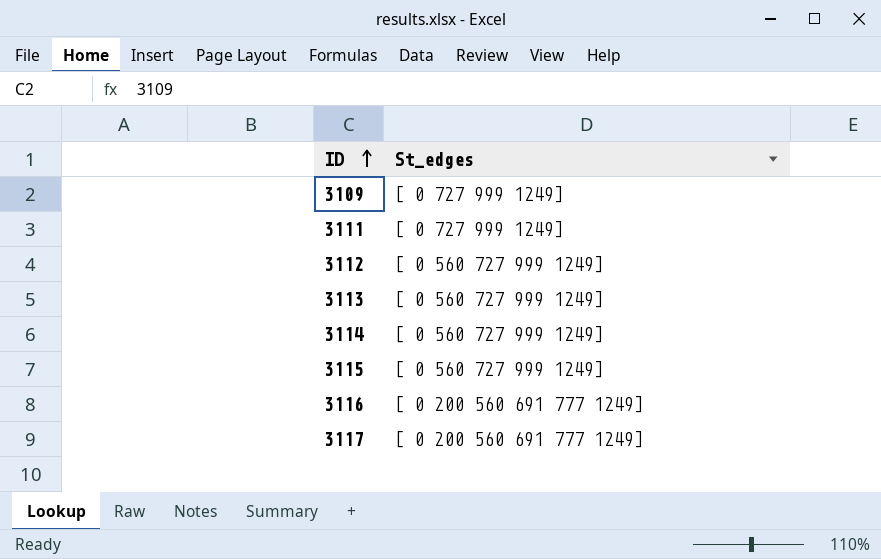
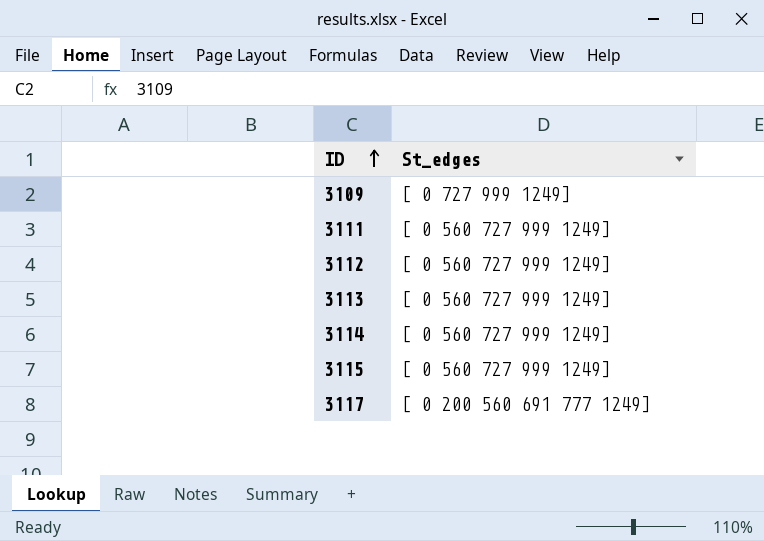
row 3116: [ 0 200 560 691 777 1249] -> none
3111 | St_edges: [ 0 727 999 1249] -> [ 0 560 727 999 1249]

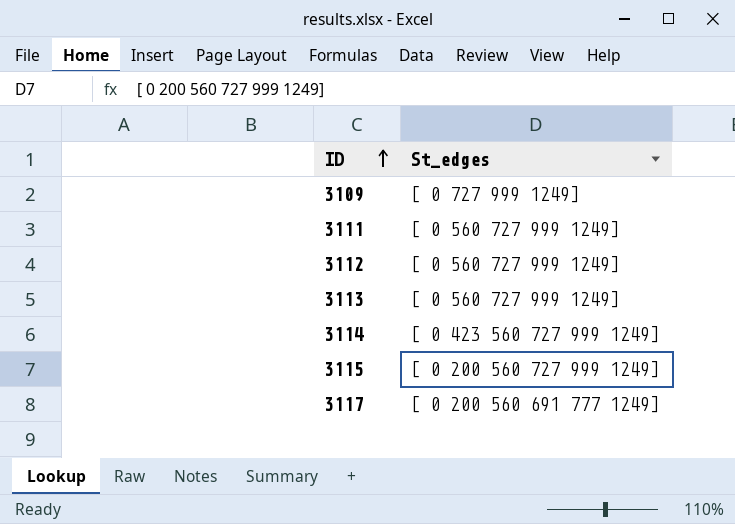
3114 | St_edges: [ 0 560 727 999 1249] -> [ 0 423 560 727 999 1249]
3115 | St_edges: [ 0 560 727 999 1249] -> [ 0 200 560 727 999 1249]

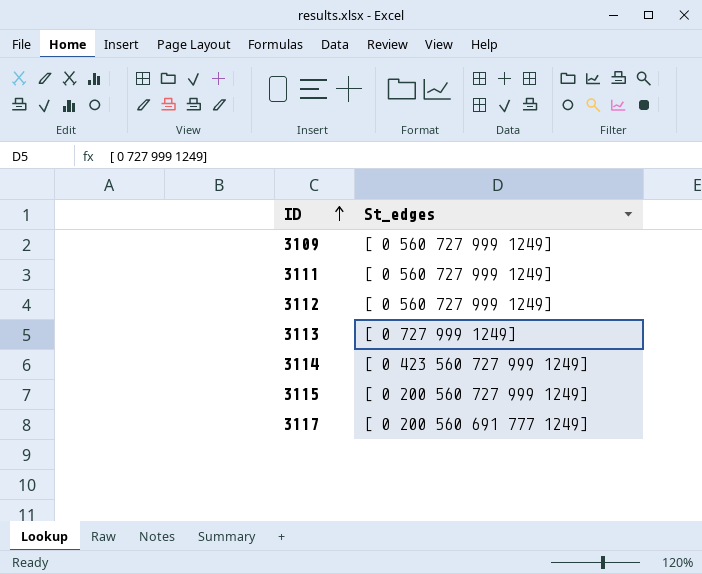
3109 | St_edges: [ 0 727 999 1249] -> [ 0 560 727 999 1249]
3113 | St_edges: [ 0 560 727 999 1249] -> [ 0 727 999 1249]

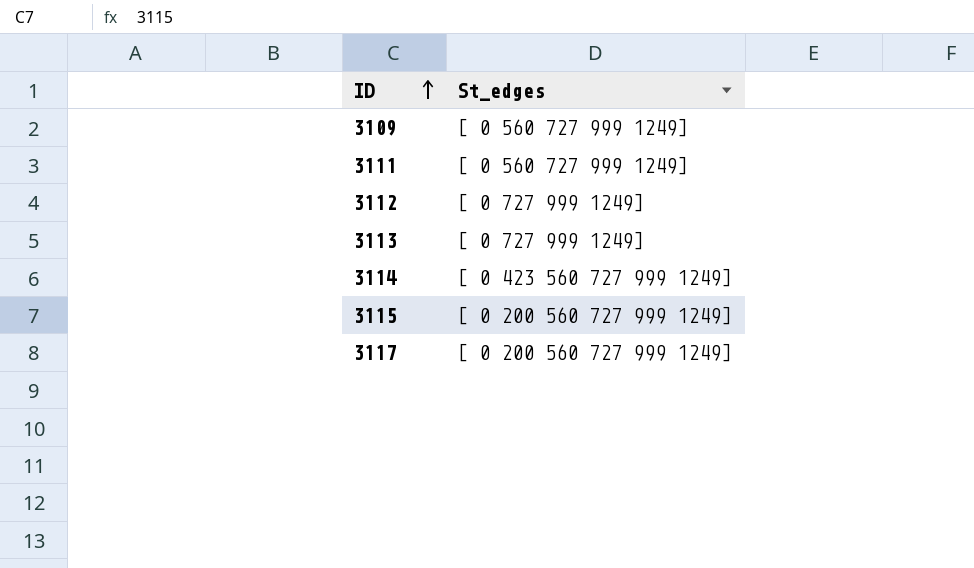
3112 | St_edges: [ 0 560 727 999 1249] -> [ 0 727 999 1249]
3117 | St_edges: [ 0 200 560 691 777 1249] -> [ 0 200 560 727 999 1249]

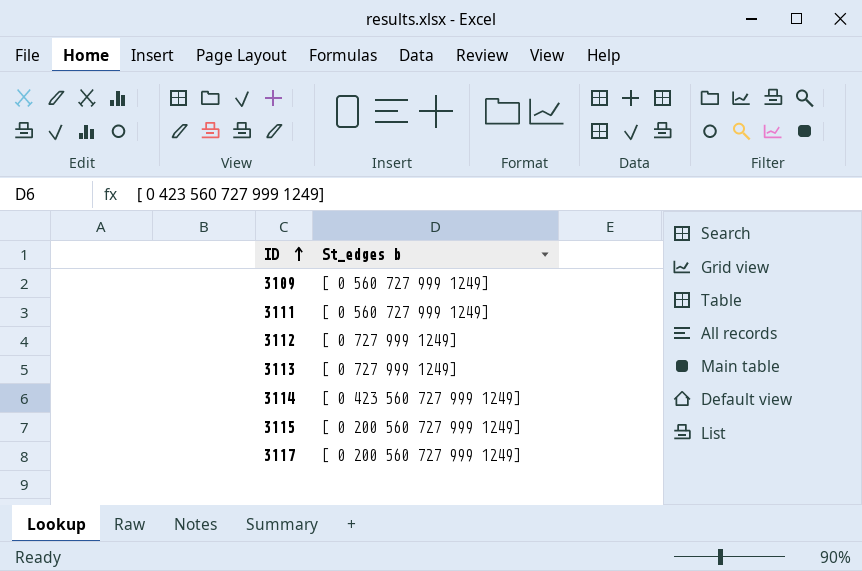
column name: St_edges -> St_edges b

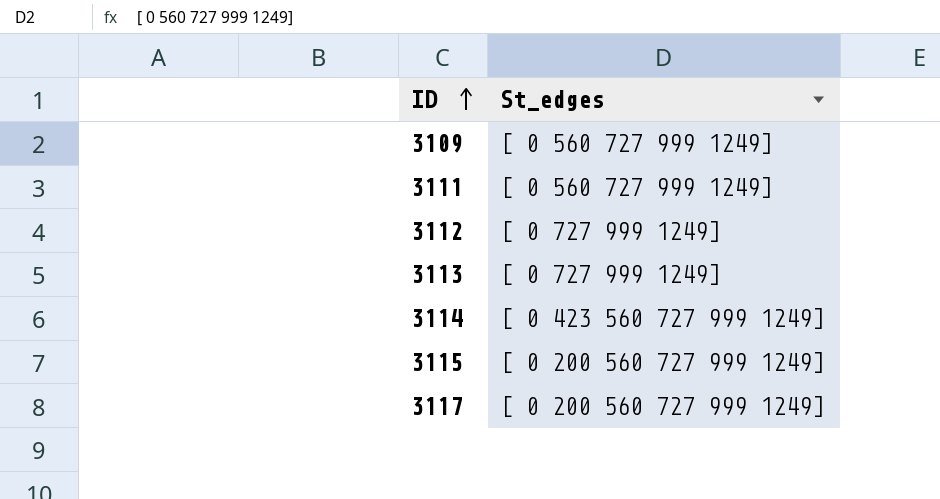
column name: St_edges b -> St_edges

